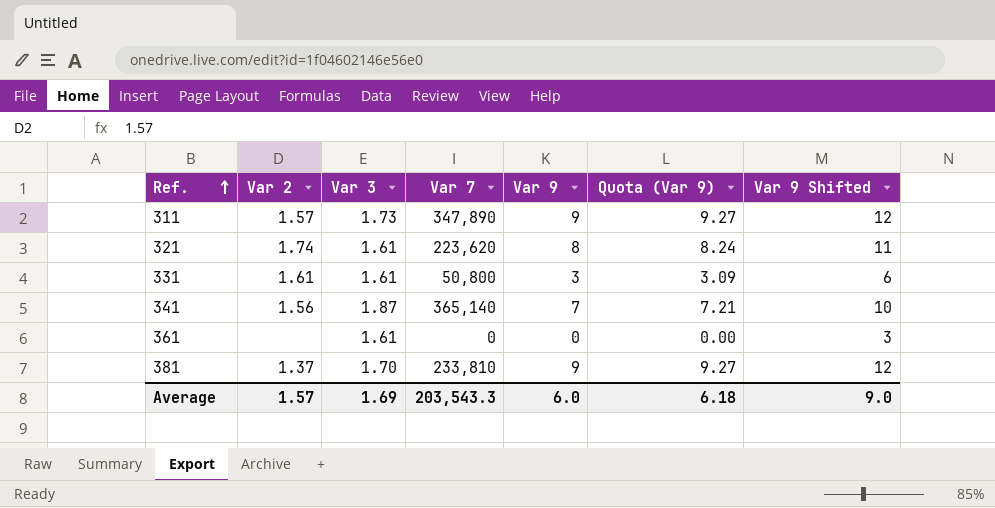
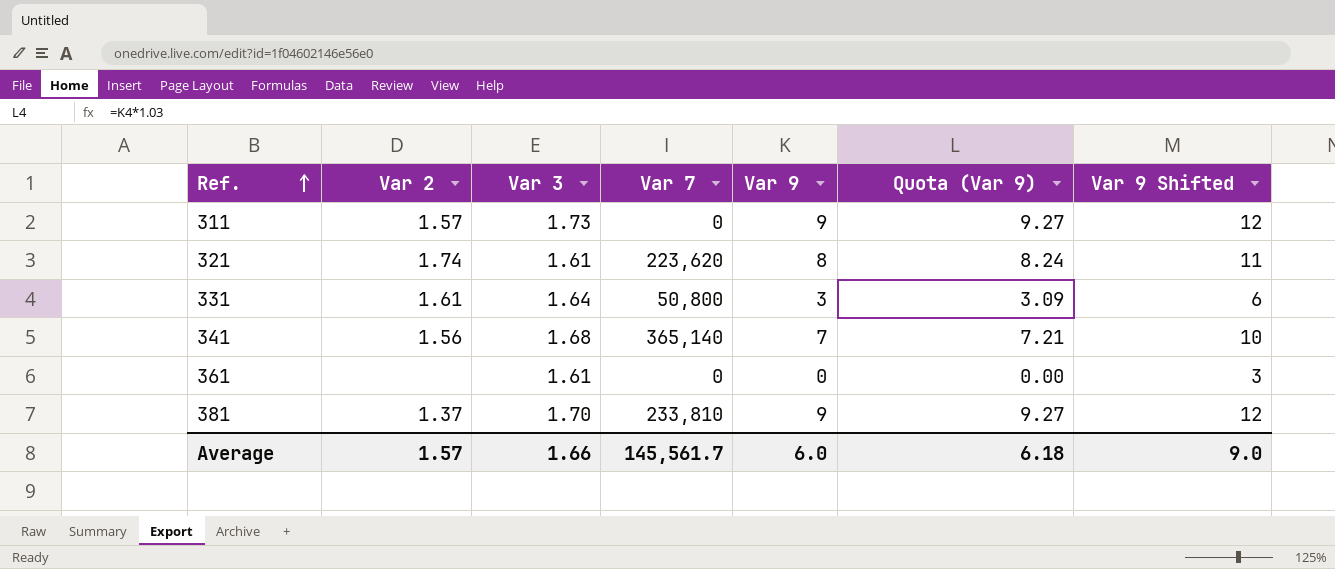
311 | Var 7: 347,890 -> 0
331 | Var 3: 1.61 -> 1.64
341 | Var 3: 1.87 -> 1.68
Average | Var 3: 1.69 -> 1.66
Average | Var 7: 203,543.3 -> 145,561.7

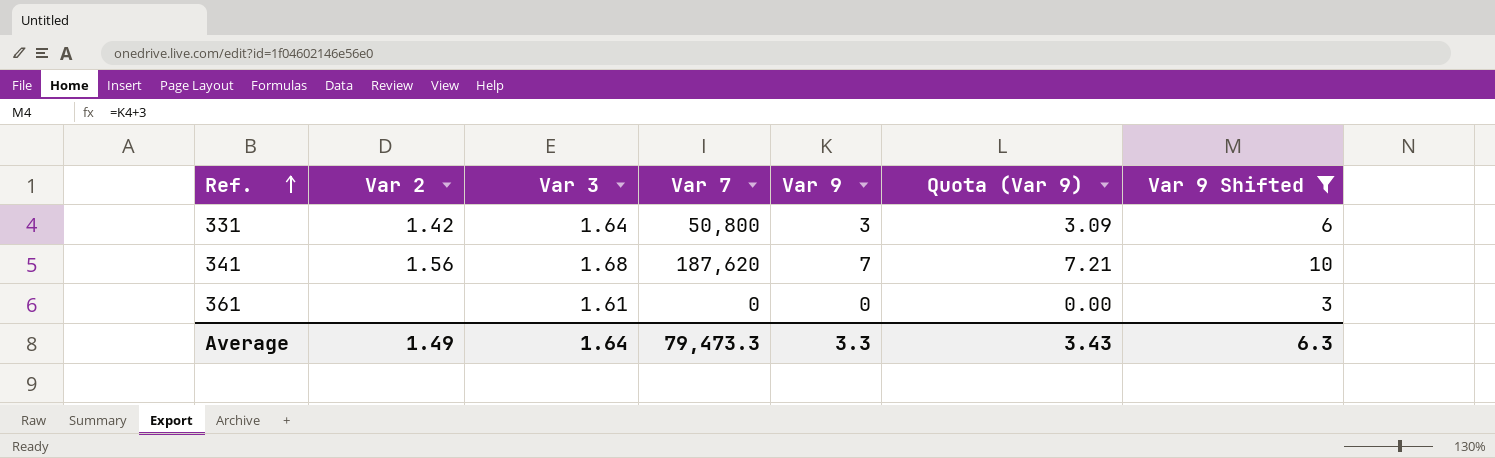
filter: none -> Var 9 Shifted <= 10
331 | Var 2: 1.61 -> 1.42
341 | Var 7: 365,140 -> 187,620
Average | Var 2: 1.57 -> 1.49
Average | Var 3: 1.66 -> 1.64
Average | Var 7: 145,561.7 -> 79,473.3
Average | Var 9: 6.0 -> 3.3
Average | Quota (Var 9): 6.18 -> 3.43
Average | Var 9 Shifted: 9.0 -> 6.3

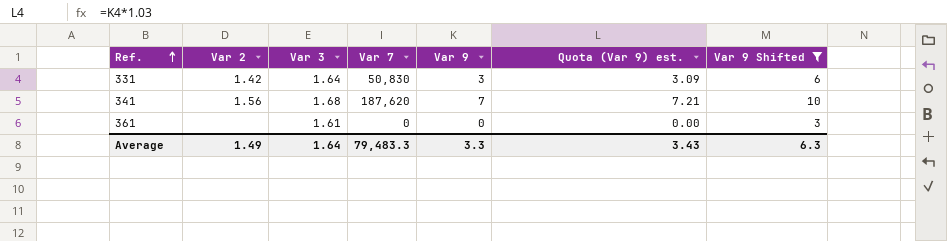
column name: Quota (Var 9) -> Quota (Var 9) est.
331 | Var 7: 50,800 -> 50,830
Average | Var 7: 79,473.3 -> 79,483.3

